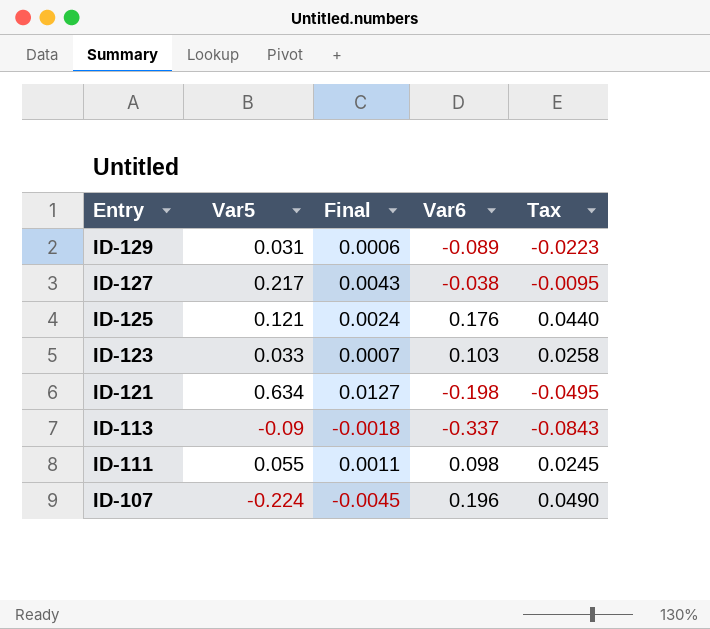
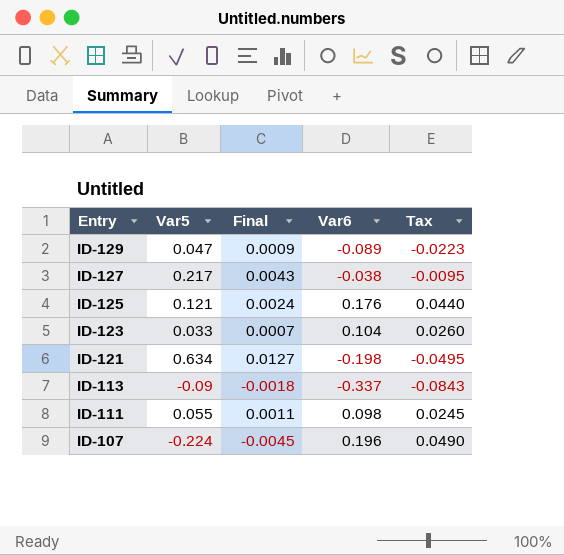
ID-129 | Var5: 0.031 -> 0.047
ID-129 | Final: 0.0006 -> 0.0009
ID-123 | Var6: 0.103 -> 0.104
ID-123 | Tax: 0.0258 -> 0.0260

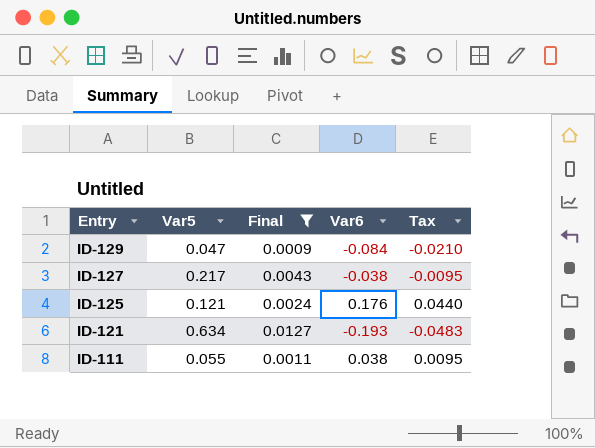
filter: none -> Final >= 0.0009
ID-129 | Var6: -0.089 -> -0.084
ID-129 | Tax: -0.0223 -> -0.0210
ID-121 | Var6: -0.198 -> -0.193
ID-121 | Tax: -0.0495 -> -0.0483
ID-111 | Var6: 0.098 -> 0.038
ID-111 | Tax: 0.0245 -> 0.0095

